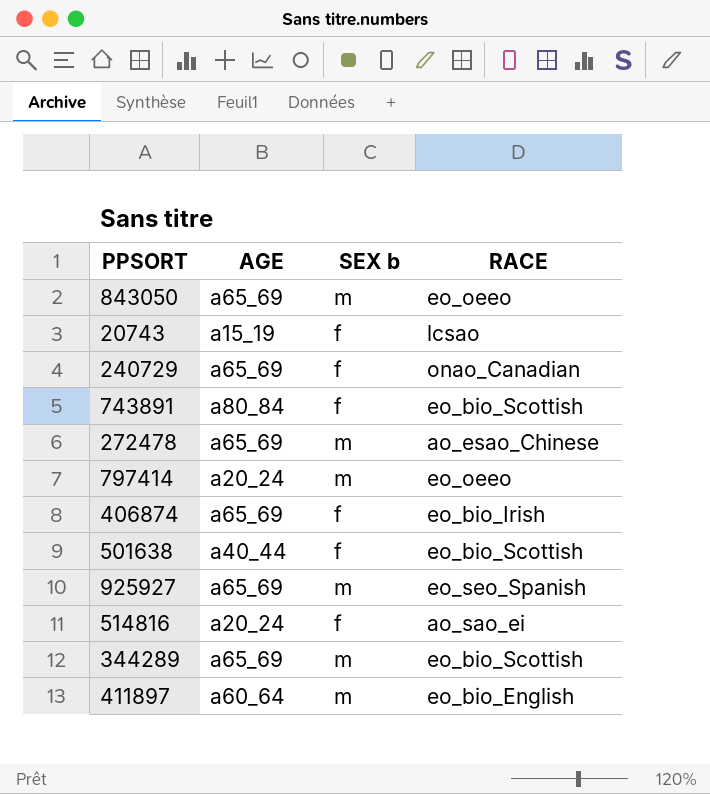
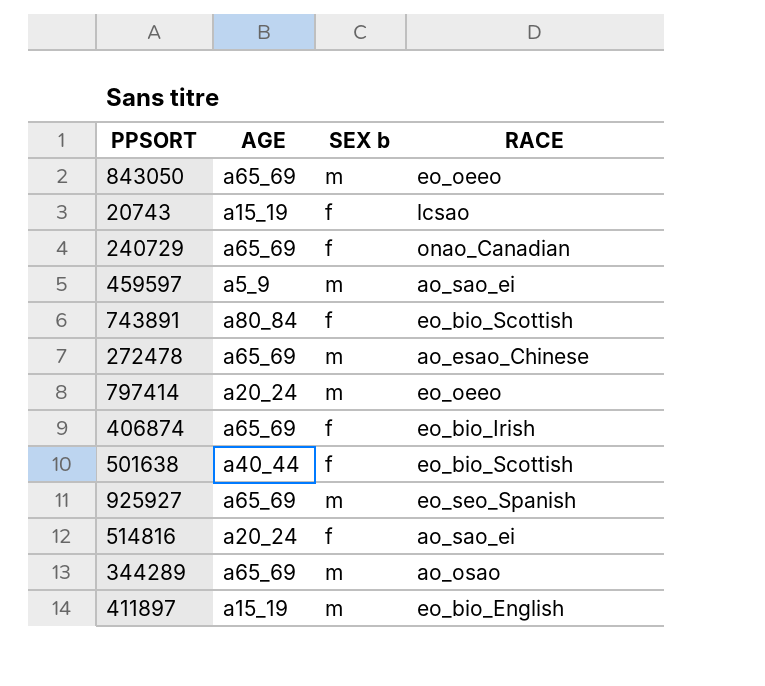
row 459597: none -> a5_9 | m | ao_sao_ei
344289 | RACE: eo_bio_Scottish -> ao_osao
411897 | AGE: a60_64 -> a15_19

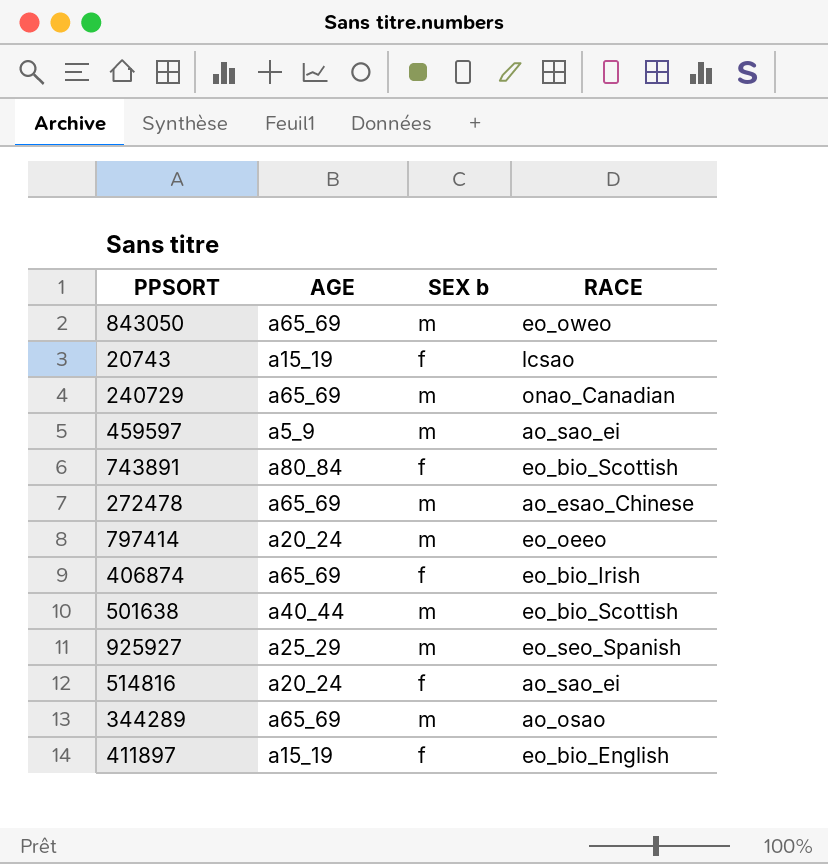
843050 | RACE: eo_oeeo -> eo_oweo
240729 | SEX b: f -> m
501638 | SEX b: f -> m
925927 | AGE: a65_69 -> a25_29
411897 | SEX b: m -> f

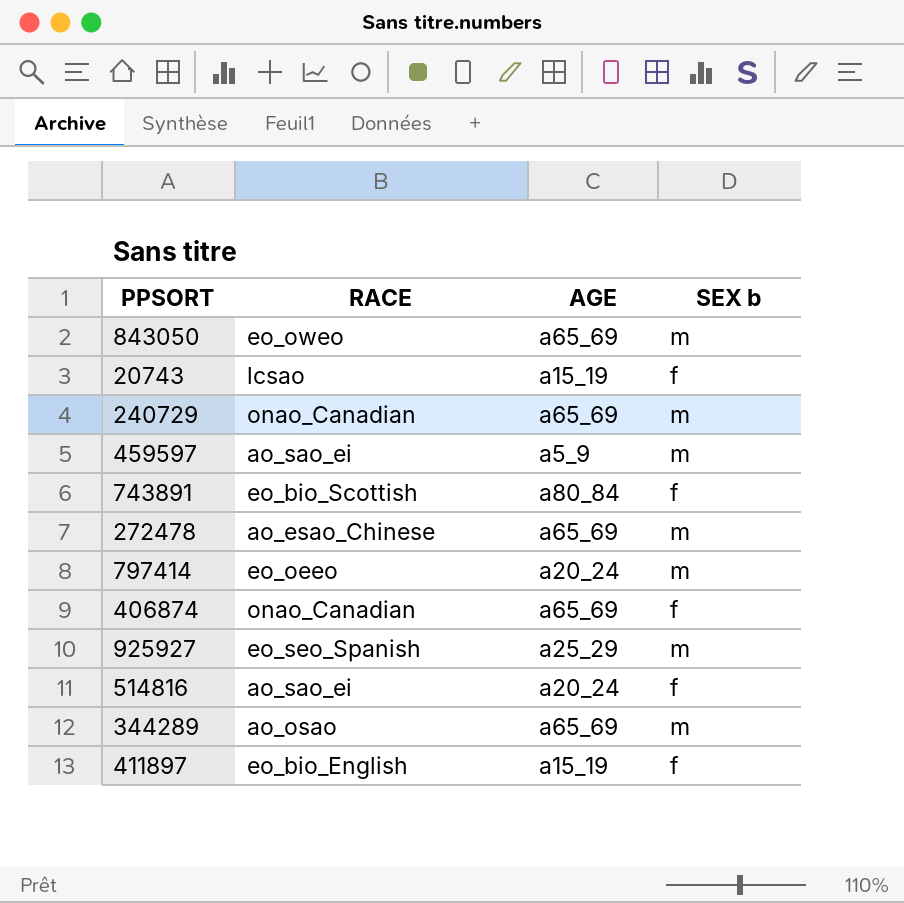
column RACE | position: 4 -> 2
row 501638: a40_44 | m | eo_bio_Scottish -> none
406874 | RACE: eo_bio_Irish -> onao_Canadian

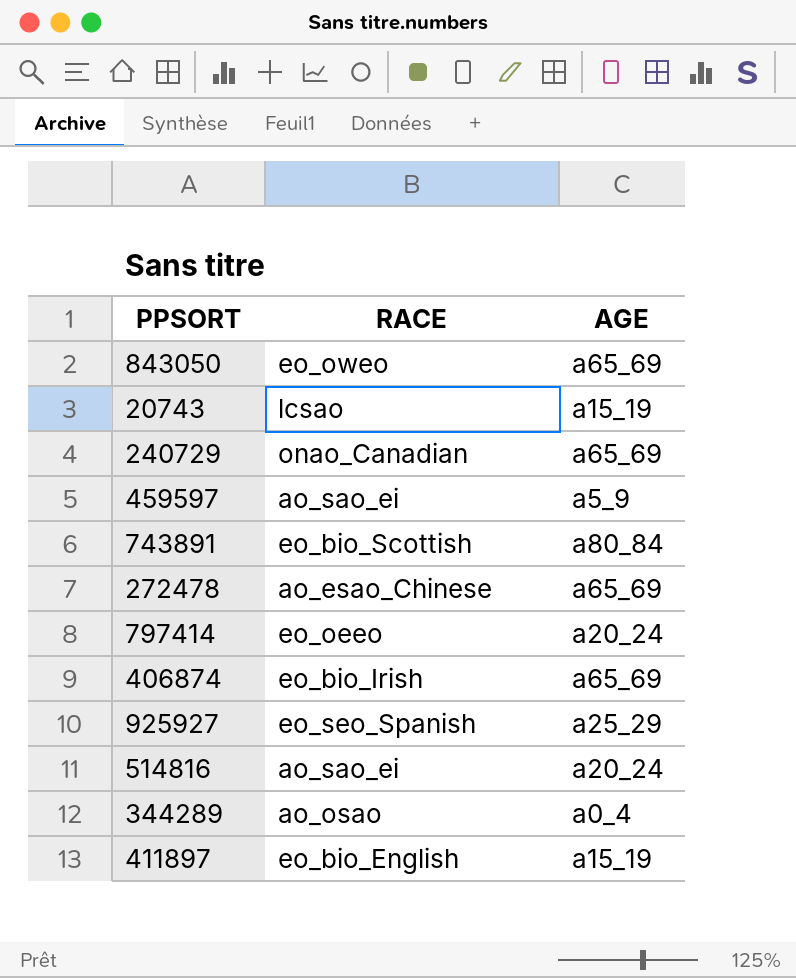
column SEX b | position: 4 -> none
406874 | RACE: onao_Canadian -> eo_bio_Irish
344289 | AGE: a65_69 -> a0_4

